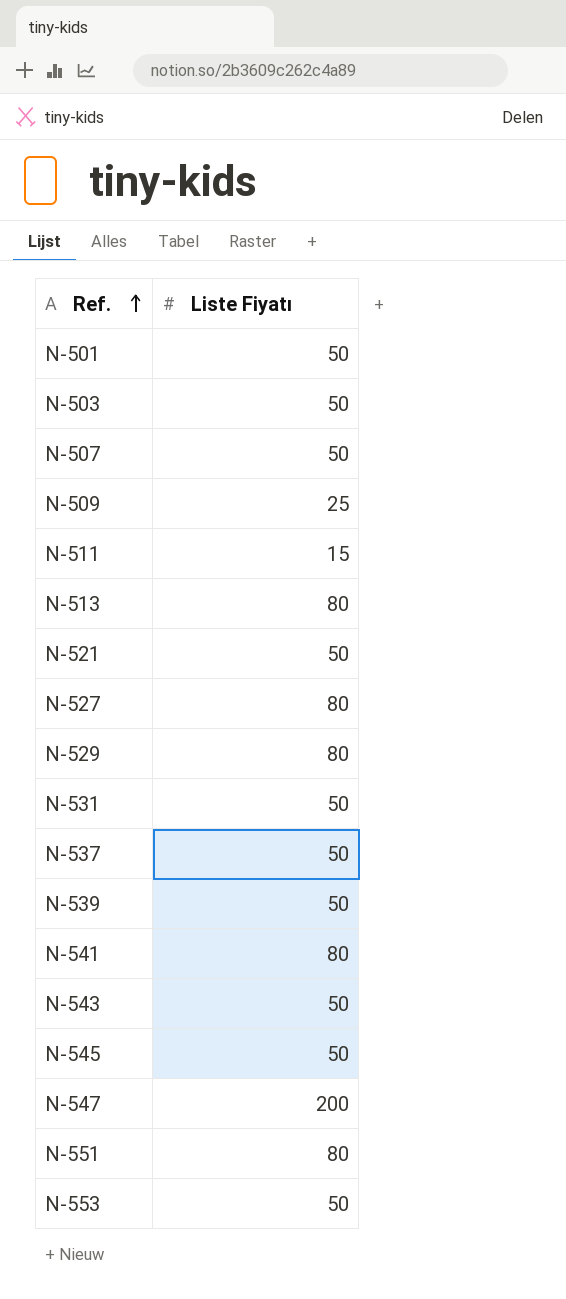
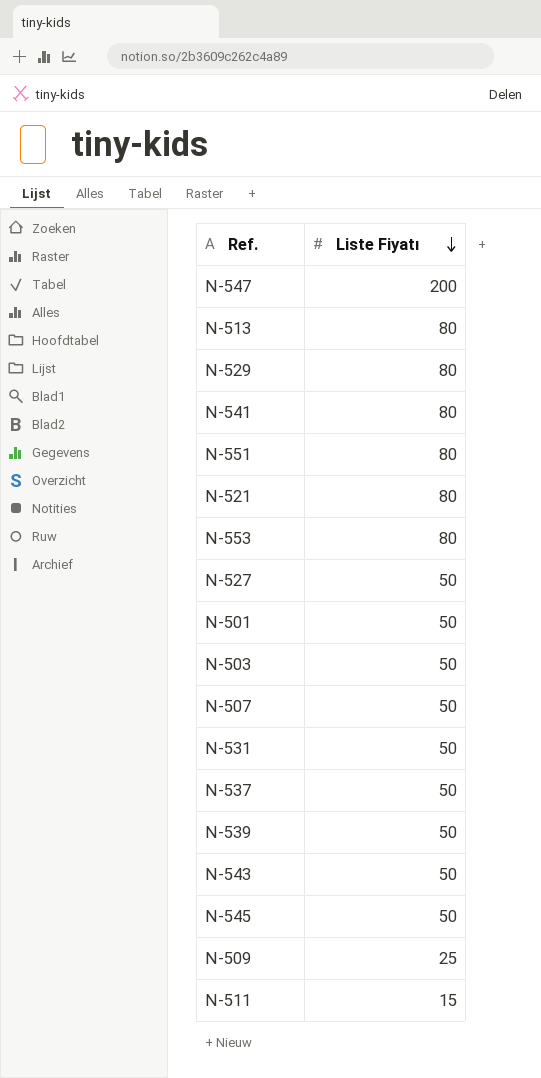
row order: Ref. ascending -> Liste Fiyatı descending
N-521 | Liste Fiyatı: 50 -> 80
N-553 | Liste Fiyatı: 50 -> 80
N-527 | Liste Fiyatı: 80 -> 50

